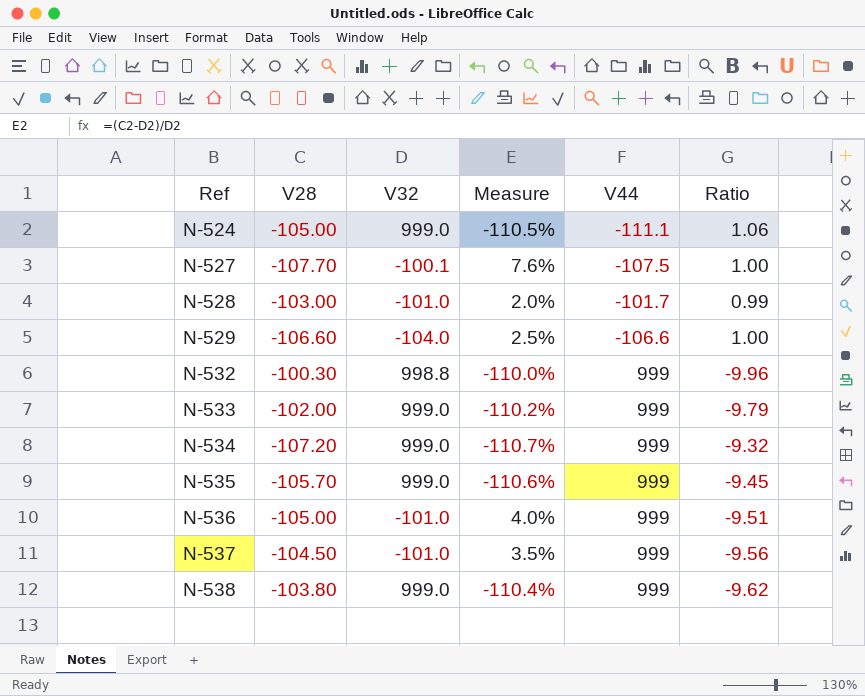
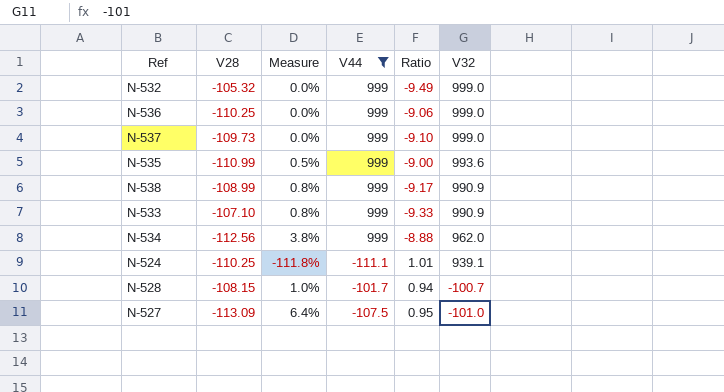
filter: none -> V44 != -106.6
row order: Ref ascending -> V32 descending
column Measure | formula: ([V28] - [V32]) / [V32] -> ([V44] - [V32]) / [V32]
column V32 | position: 3 -> 6
N-532 | V28: -100.30 -> -105.32
N-532 | Ratio: -9.96 -> -9.49
N-532 | V32: 998.8 -> 999.0
N-536 | V28: -105.00 -> -110.25
N-536 | Ratio: -9.51 -> -9.06
N-536 | V32: -101.0 -> 999.0
N-537 | V28: -104.50 -> -109.73
N-537 | Ratio: -9.56 -> -9.10
N-537 | V32: -101.0 -> 999.0
N-535 | V28: -105.70 -> -110.99
N-535 | Ratio: -9.45 -> -9.00
N-535 | V32: 999.0 -> 993.6
N-538 | V28: -103.80 -> -108.99
N-538 | Ratio: -9.62 -> -9.17
N-538 | V32: 999.0 -> 990.9
N-533 | V28: -102.00 -> -107.10
N-533 | Ratio: -9.79 -> -9.33
N-533 | V32: 999.0 -> 990.9
N-534 | V28: -107.20 -> -112.56
N-534 | Ratio: -9.32 -> -8.88
N-534 | V32: 999.0 -> 962.0
N-524 | V28: -105.00 -> -110.25
N-524 | Ratio: 1.06 -> 1.01
N-524 | V32: 999.0 -> 939.1
N-528 | V28: -103.00 -> -108.15
N-528 | Ratio: 0.99 -> 0.94
N-528 | V32: -101.0 -> -100.7
N-527 | V28: -107.70 -> -113.09
N-527 | Ratio: 1.00 -> 0.95
N-527 | V32: -100.1 -> -101.0

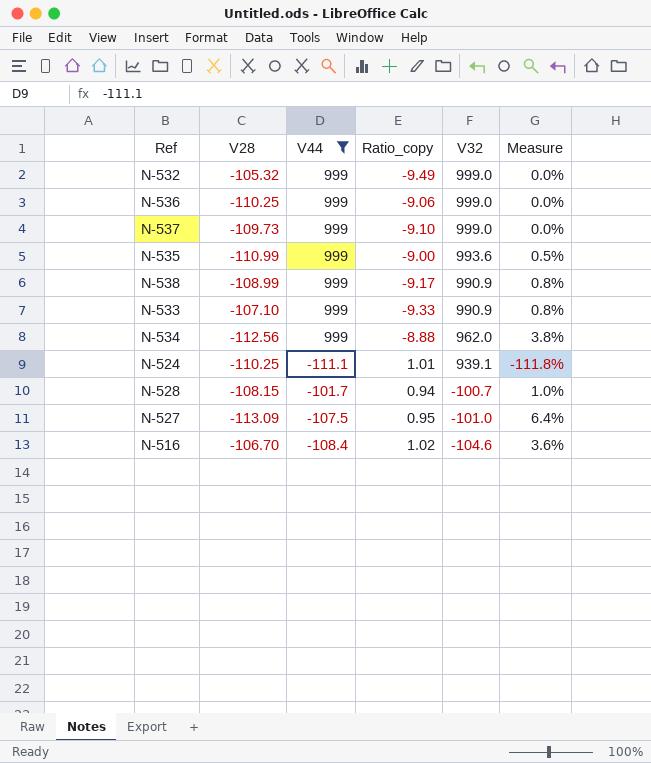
column name: Ratio -> Ratio_copy
column Measure | position: 3 -> 6
row N-516: none -> -106.70 | -108.4 | 1.02 | -104.6 | 3.6%

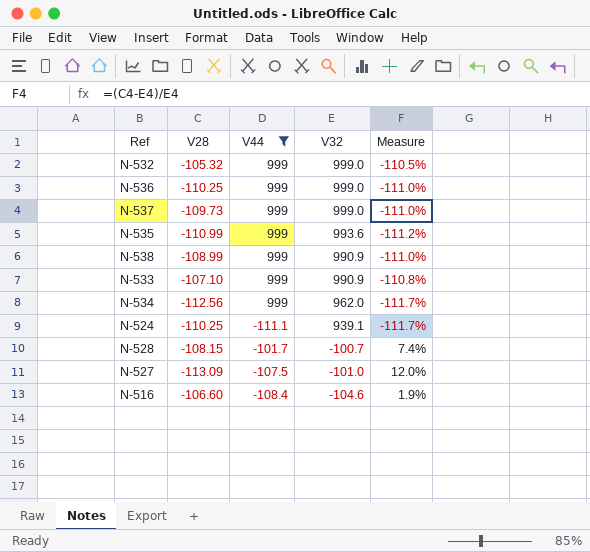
column Ratio_copy | formula: [V44] / [V28] -> none
column Measure | formula: ([V44] - [V32]) / [V32] -> ([V28] - [V32]) / [V32]
N-516 | V28: -106.70 -> -106.60

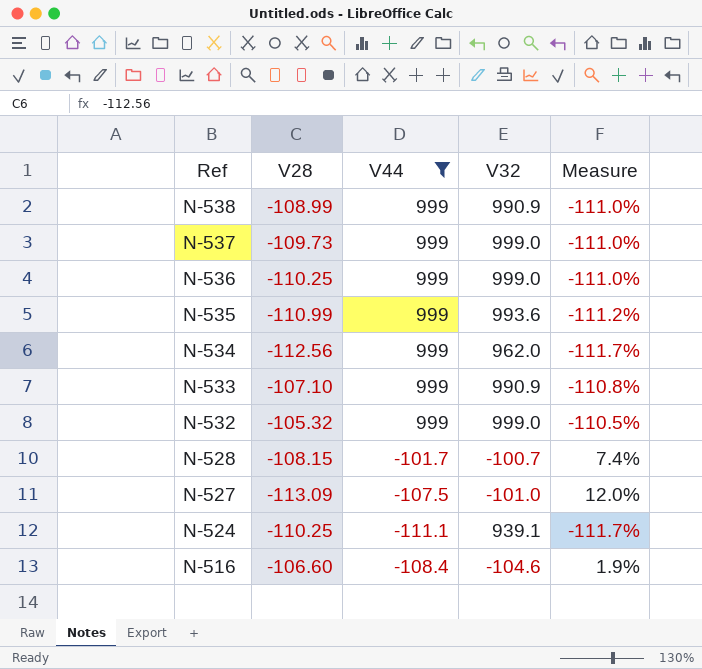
row order: V32 descending -> Ref descending

